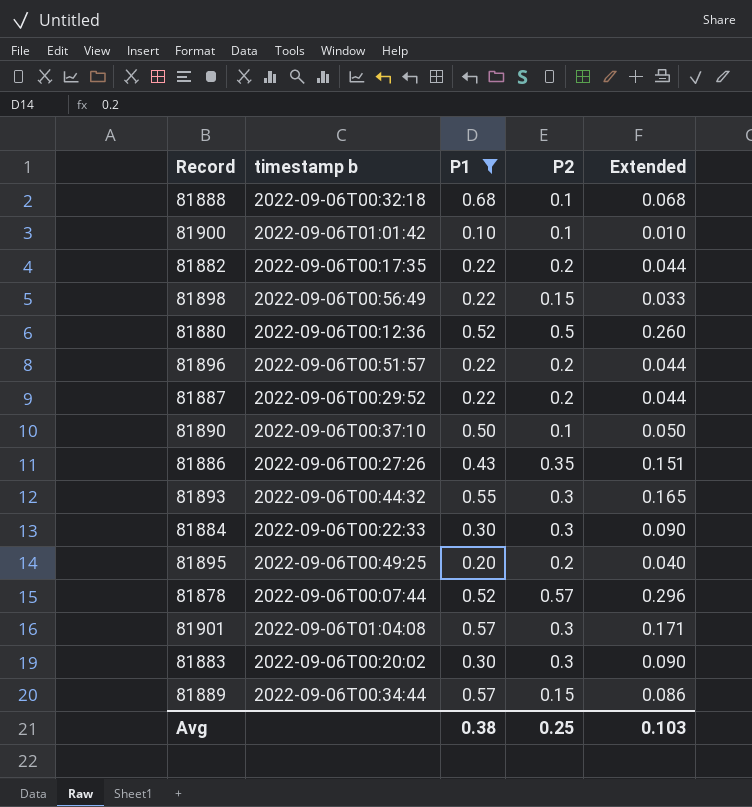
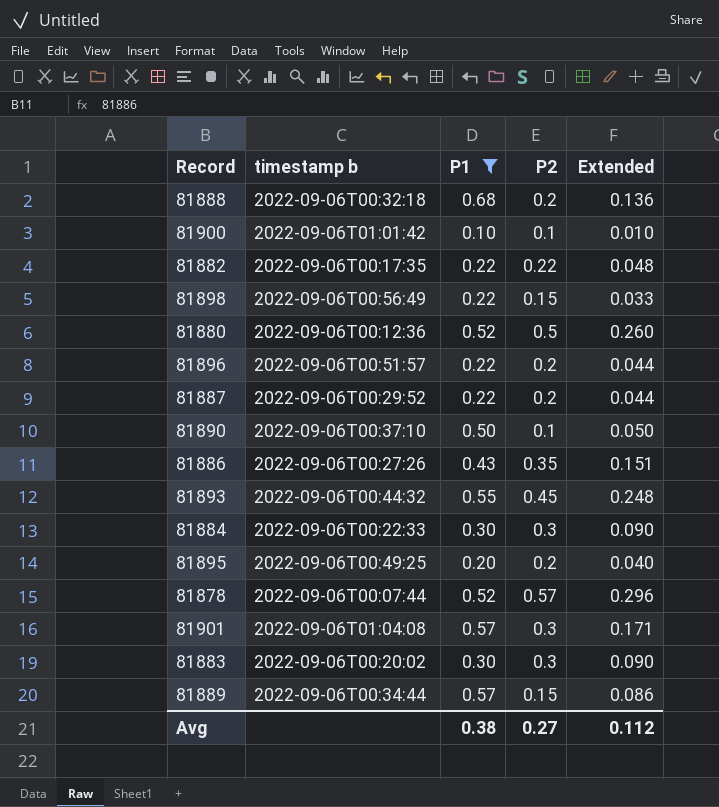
81888 | P2: 0.1 -> 0.2
81888 | Extended: 0.068 -> 0.136
81882 | P2: 0.2 -> 0.22
81882 | Extended: 0.044 -> 0.048
81893 | P2: 0.3 -> 0.45
81893 | Extended: 0.165 -> 0.248
Avg | P2: 0.25 -> 0.27
Avg | Extended: 0.103 -> 0.112

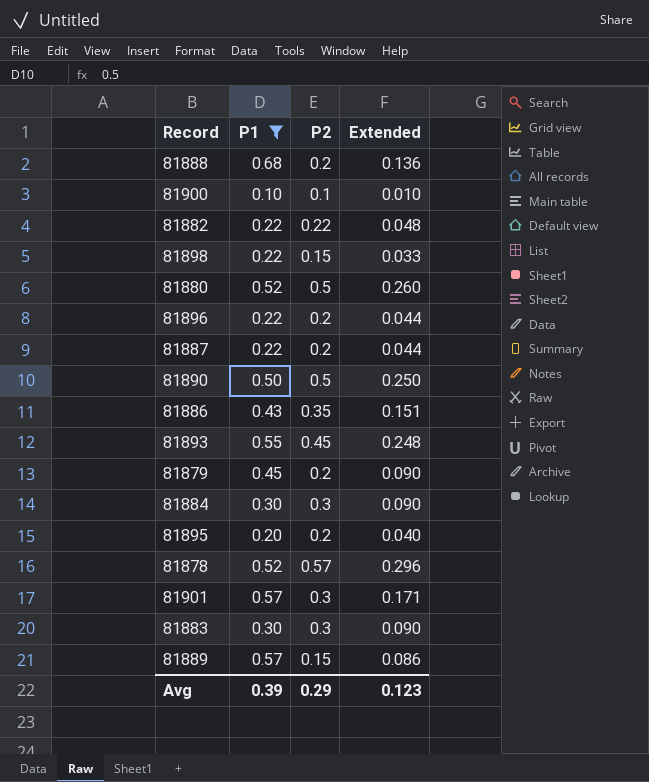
column timestamp b | position: 2 -> none
81890 | P2: 0.1 -> 0.5
81890 | Extended: 0.050 -> 0.250
row 81879: none -> 0.45 | 0.2 | 0.090
Avg | P1: 0.38 -> 0.39
Avg | P2: 0.27 -> 0.29
Avg | Extended: 0.112 -> 0.123

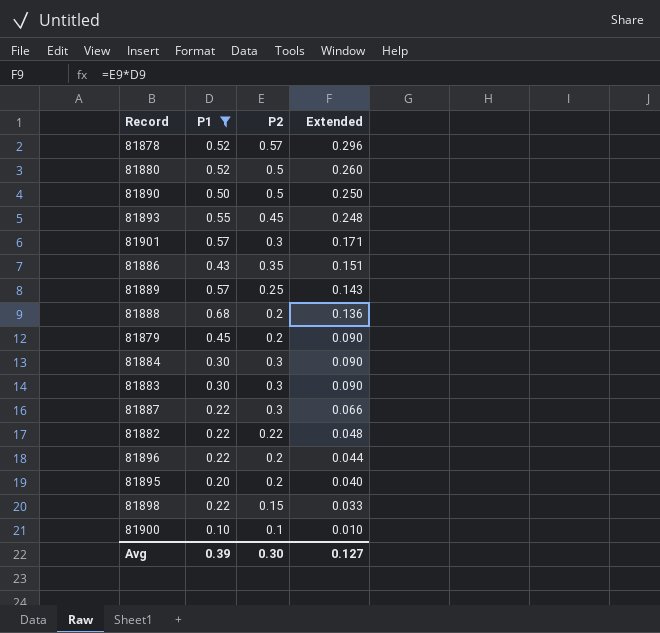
row order: none -> Extended descending
81889 | P2: 0.15 -> 0.25
81889 | Extended: 0.086 -> 0.143
81887 | P2: 0.2 -> 0.3
81887 | Extended: 0.044 -> 0.066
Avg | P2: 0.29 -> 0.30
Avg | Extended: 0.123 -> 0.127

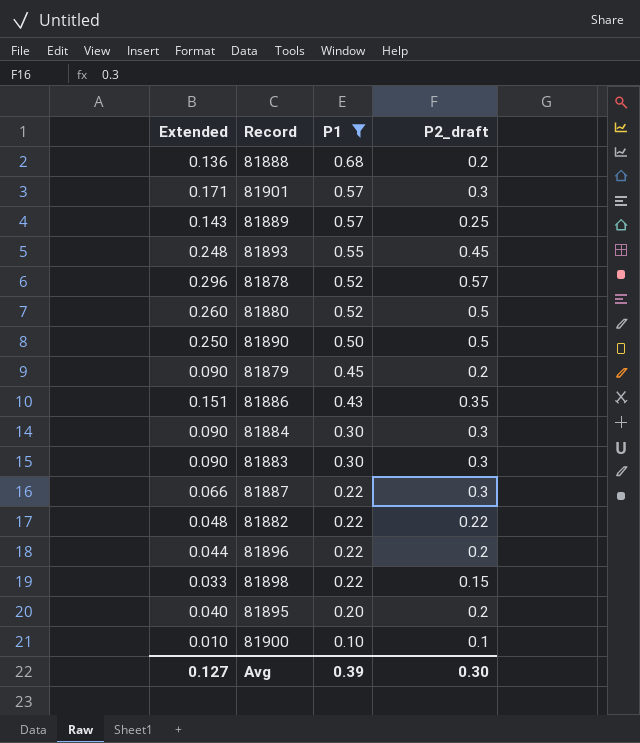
row order: Extended descending -> P1 descending
column Extended | position: 4 -> 1
column name: P2 -> P2_draft

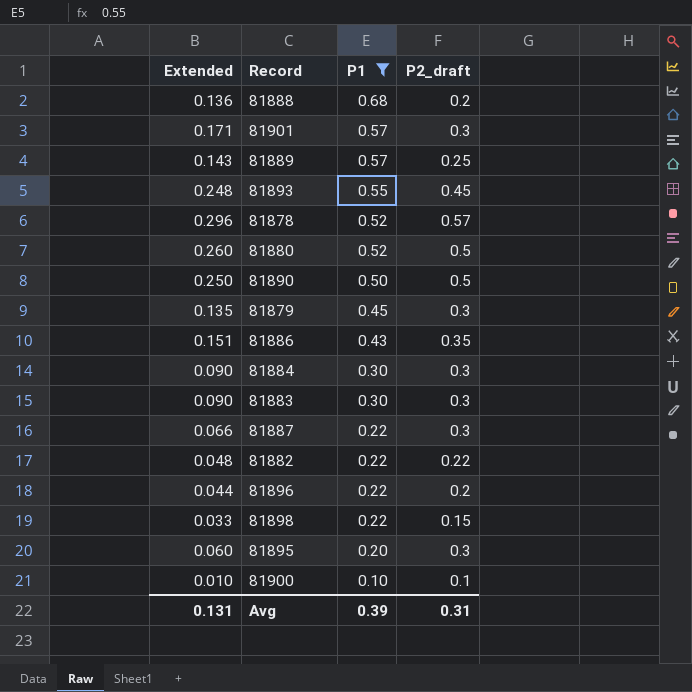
81879 | Extended: 0.090 -> 0.135
81879 | P2_draft: 0.2 -> 0.3
81895 | Extended: 0.040 -> 0.060
81895 | P2_draft: 0.2 -> 0.3
Avg | Extended: 0.127 -> 0.131
Avg | P2_draft: 0.30 -> 0.31

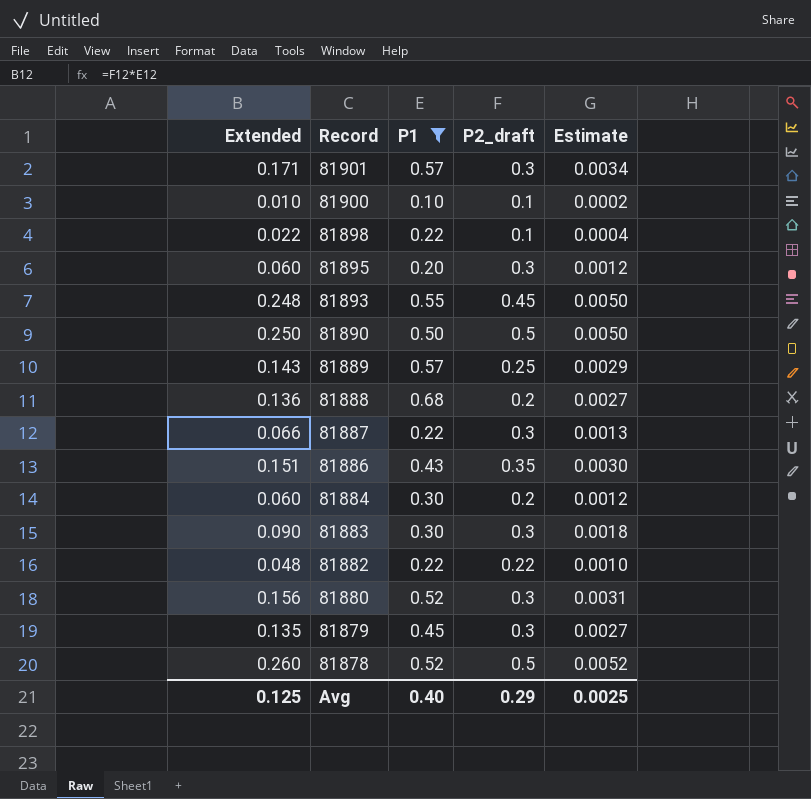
row order: P1 descending -> Record descending
column Estimate | formula: none -> [Extended] * 0.02
row 81896: 0.044 | 0.22 | 0.2 -> none
81898 | Extended: 0.033 -> 0.022
81898 | P2_draft: 0.15 -> 0.1
81884 | Extended: 0.090 -> 0.060
81884 | P2_draft: 0.3 -> 0.2
81880 | Extended: 0.260 -> 0.156
81880 | P2_draft: 0.5 -> 0.3
81878 | Extended: 0.296 -> 0.260
81878 | P2_draft: 0.57 -> 0.5
Avg | Extended: 0.131 -> 0.125
Avg | P1: 0.39 -> 0.40
Avg | P2_draft: 0.31 -> 0.29

